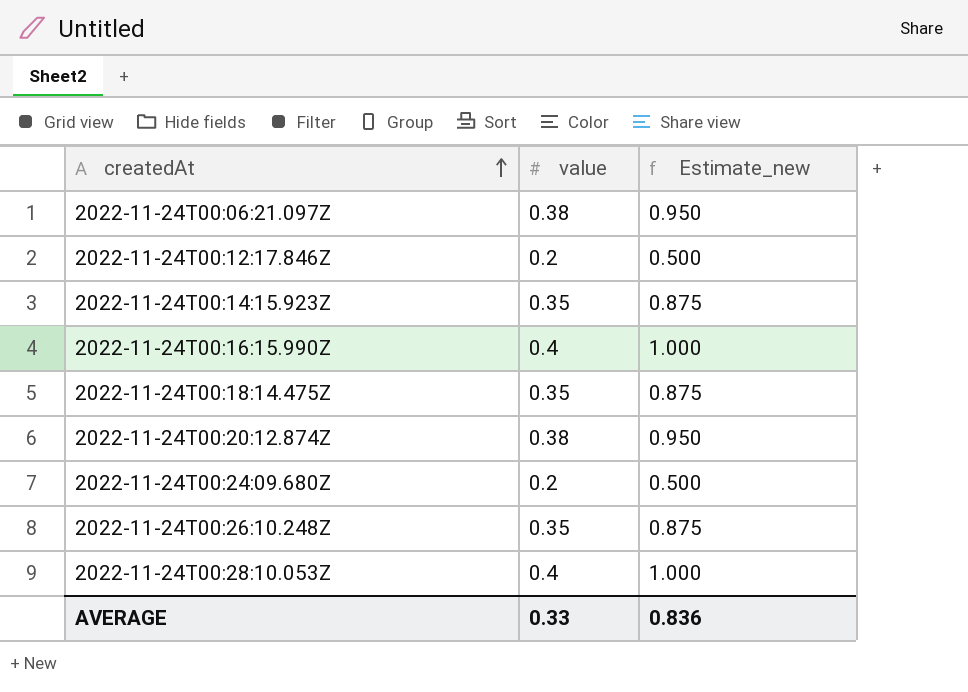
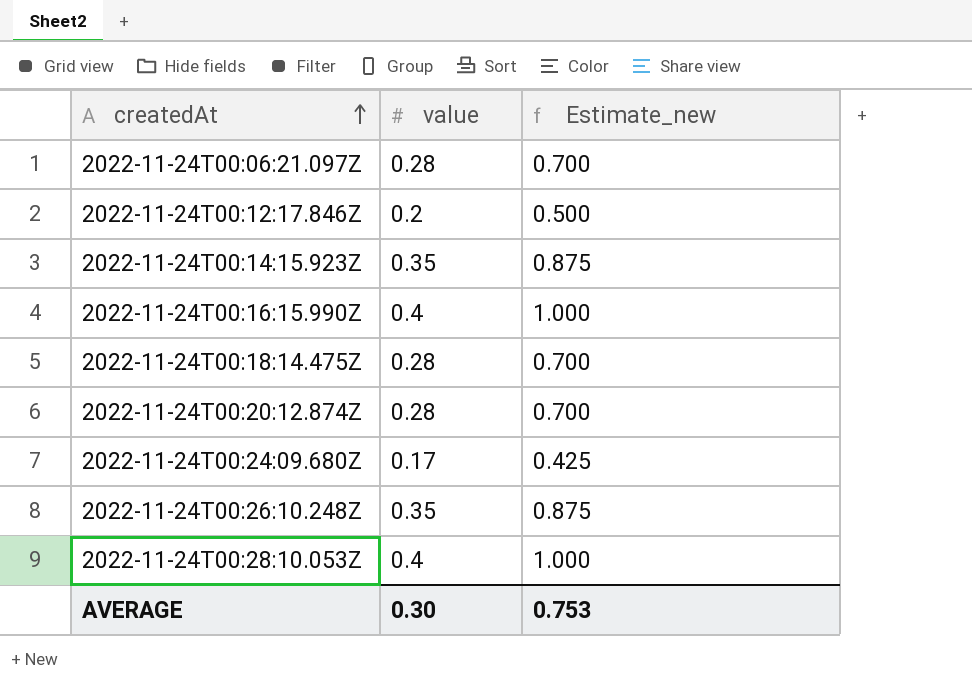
2022-11-24T00:06:21.097Z | value: 0.38 -> 0.28
2022-11-24T00:06:21.097Z | Estimate_new: 0.950 -> 0.700
2022-11-24T00:18:14.475Z | value: 0.35 -> 0.28
2022-11-24T00:18:14.475Z | Estimate_new: 0.875 -> 0.700
2022-11-24T00:20:12.874Z | value: 0.38 -> 0.28
2022-11-24T00:20:12.874Z | Estimate_new: 0.950 -> 0.700
2022-11-24T00:24:09.680Z | value: 0.2 -> 0.17
2022-11-24T00:24:09.680Z | Estimate_new: 0.500 -> 0.425
AVERAGE | value: 0.33 -> 0.30
AVERAGE | Estimate_new: 0.836 -> 0.753

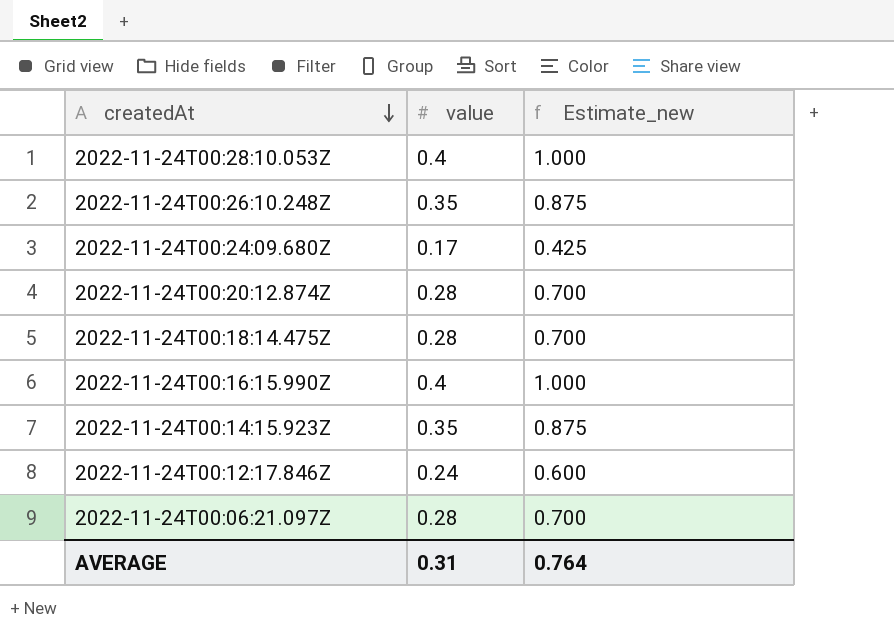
row order: createdAt ascending -> createdAt descending
2022-11-24T00:12:17.846Z | value: 0.2 -> 0.24
2022-11-24T00:12:17.846Z | Estimate_new: 0.500 -> 0.600
AVERAGE | value: 0.30 -> 0.31
AVERAGE | Estimate_new: 0.753 -> 0.764

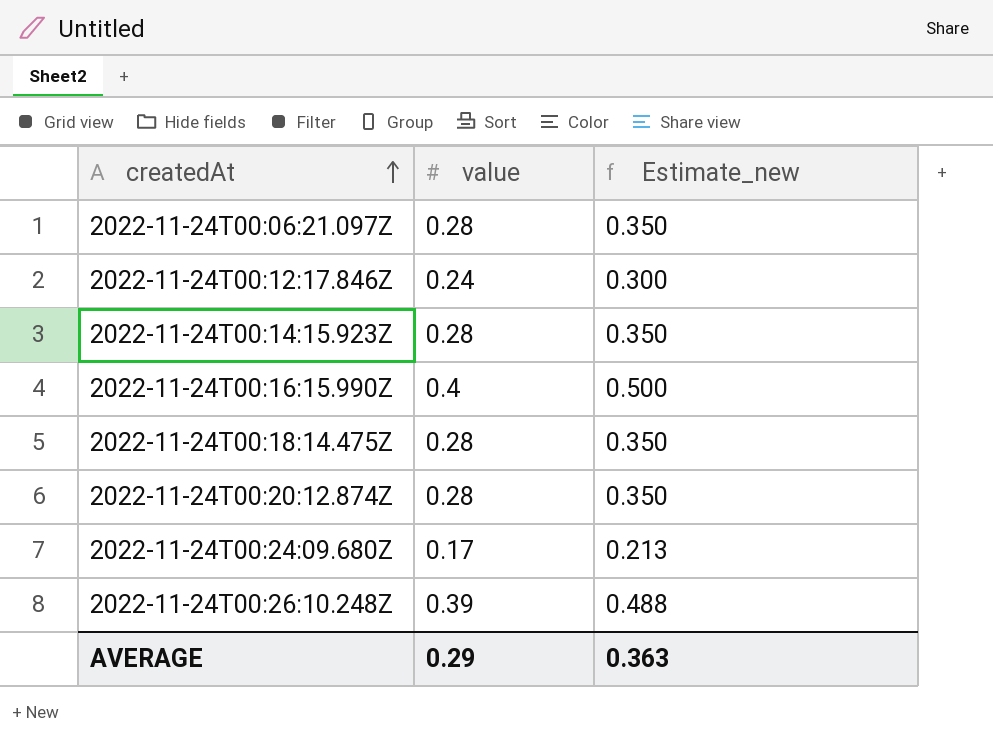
row order: createdAt descending -> createdAt ascending
column Estimate_new | formula: [value] * 2.5 -> [value] * 1.25
row 2022-11-24T00:28:10.053Z: 0.4 | 1.000 -> none
2022-11-24T00:14:15.923Z | value: 0.35 -> 0.28
2022-11-24T00:26:10.248Z | value: 0.35 -> 0.39
AVERAGE | value: 0.31 -> 0.29
AVERAGE | Estimate_new: 0.764 -> 0.363

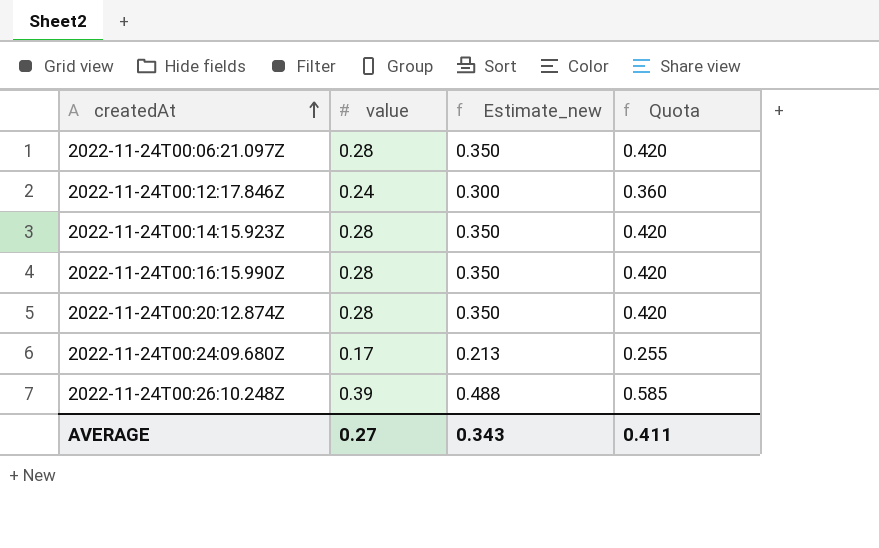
column Quota | formula: none -> [value] * 1.5
row 2022-11-24T00:18:14.475Z: 0.28 | 0.350 -> none
2022-11-24T00:16:15.990Z | value: 0.4 -> 0.28
2022-11-24T00:16:15.990Z | Estimate_new: 0.500 -> 0.350
AVERAGE | value: 0.29 -> 0.27
AVERAGE | Estimate_new: 0.363 -> 0.343

